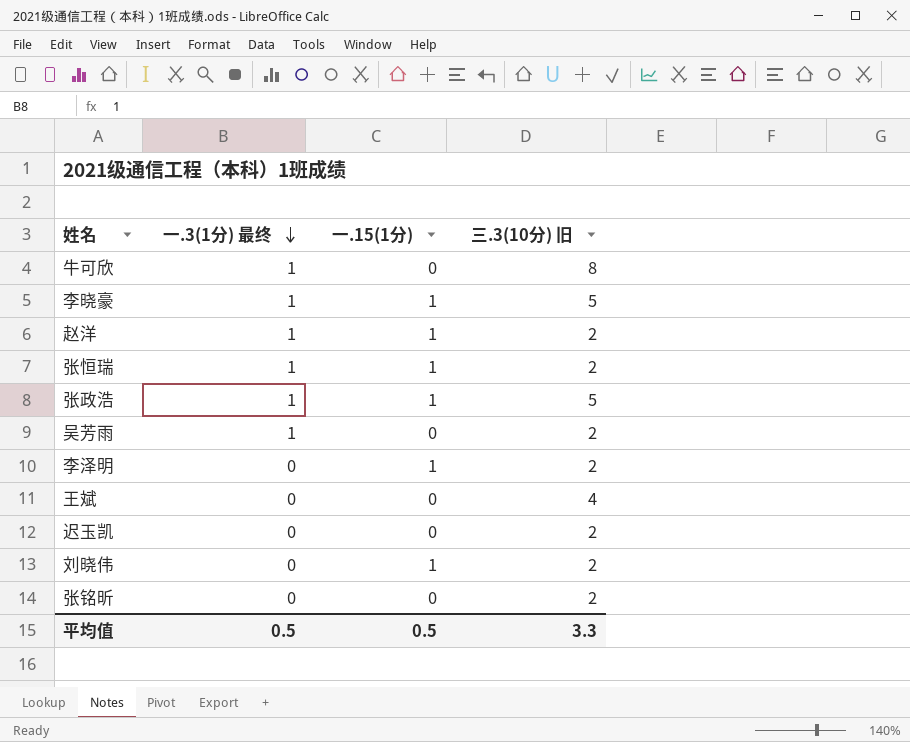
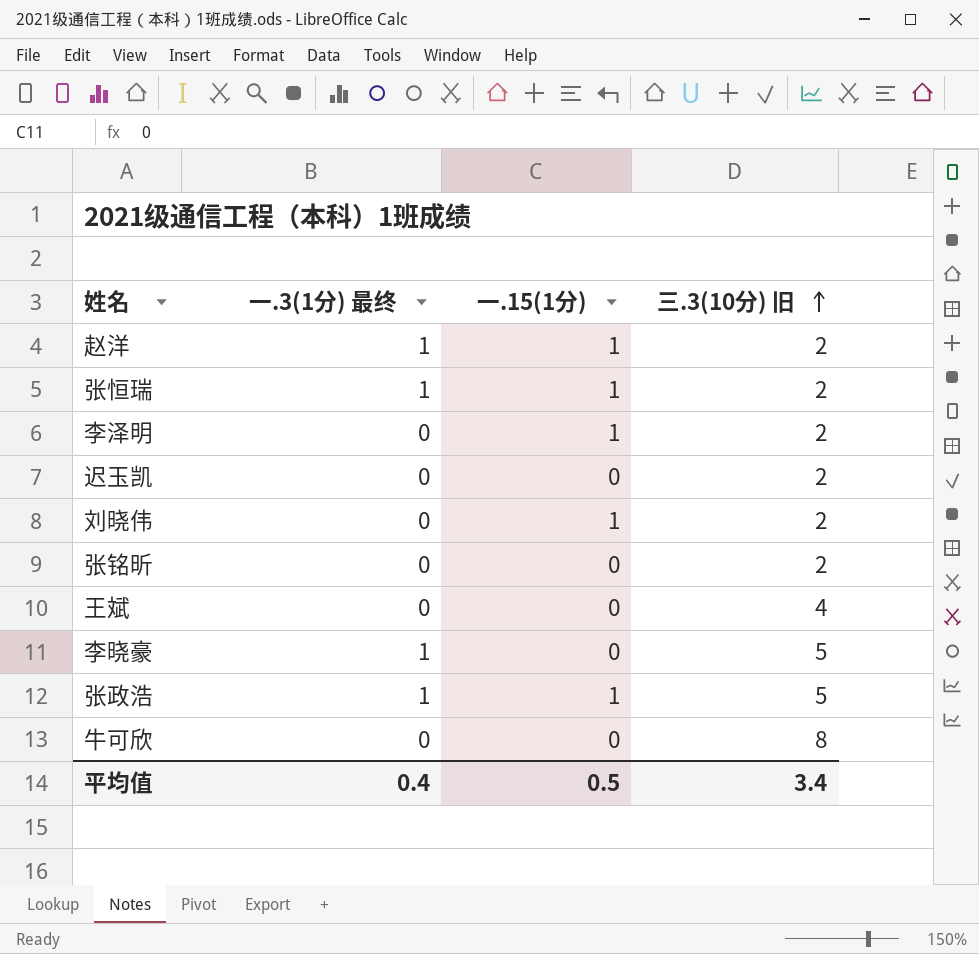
row order: 一.3(1分) 最终 descending -> 三.3(10分) 旧 ascending
row 吴芳雨: 1 | 0 | 2 -> none
李晓豪 | 一.15(1分): 1 -> 0
牛可欣 | 一.3(1分) 最终: 1 -> 0
平均值 | 一.3(1分) 最终: 0.5 -> 0.4
平均值 | 三.3(10分) 旧: 3.3 -> 3.4

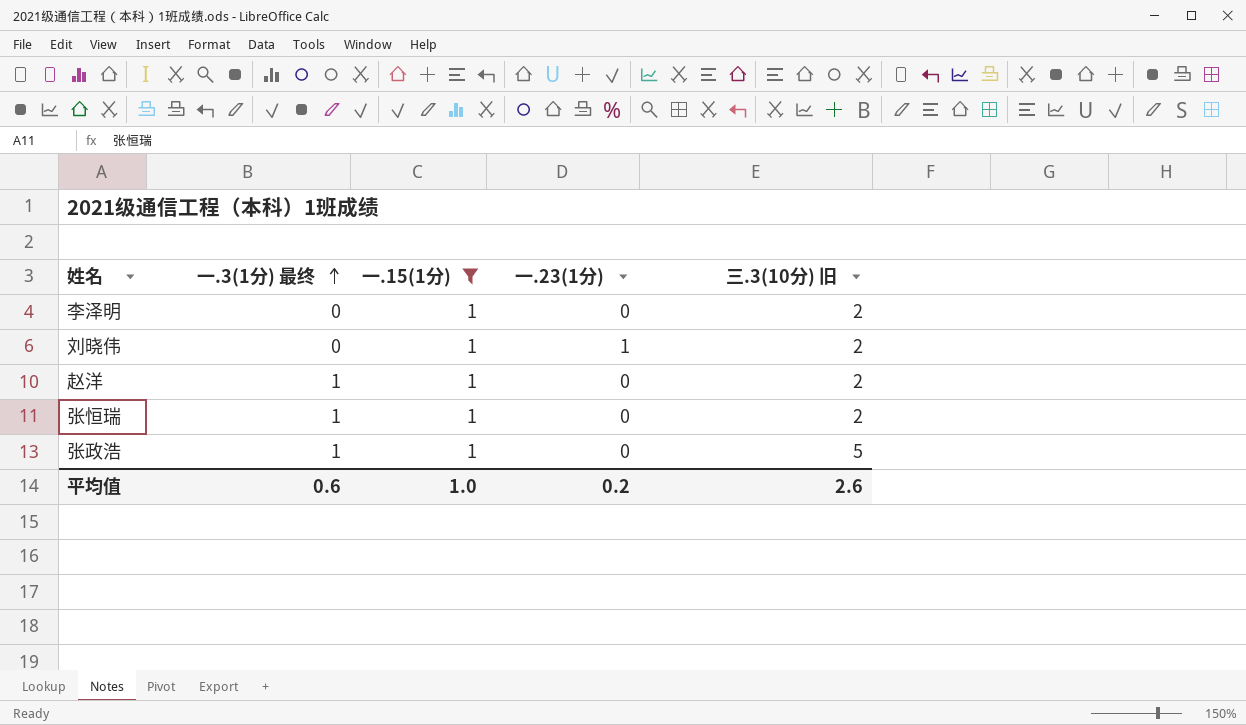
filter: none -> 一.15(1分) = 1
row order: 三.3(10分) 旧 ascending -> 一.3(1分) 最终 ascending
column 一.23(1分) | position: none -> 4
平均值 | 一.3(1分) 最终: 0.4 -> 0.6
平均值 | 一.15(1分): 0.5 -> 1.0
平均值 | 三.3(10分) 旧: 3.4 -> 2.6

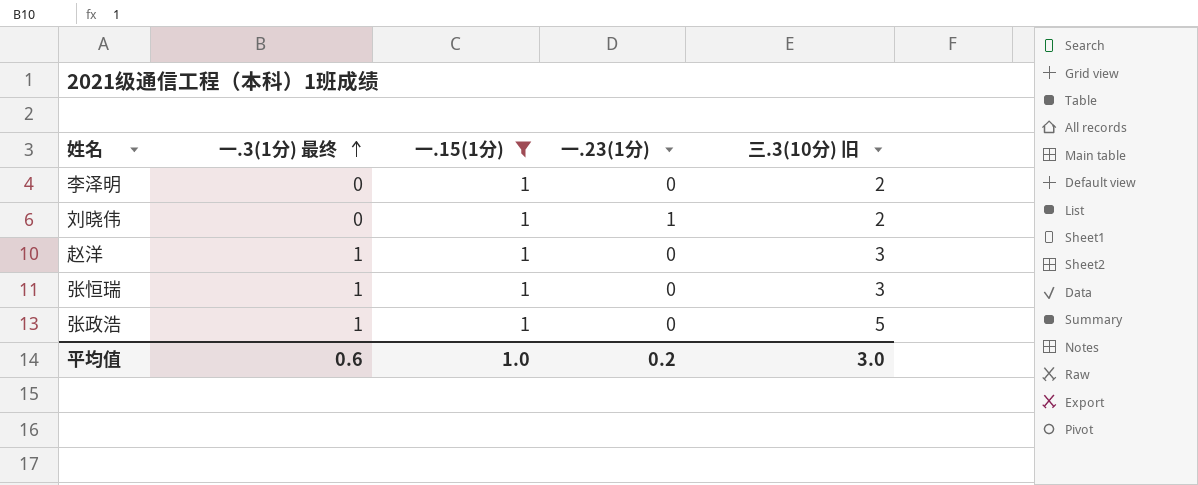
赵洋 | 三.3(10分) 旧: 2 -> 3
张恒瑞 | 三.3(10分) 旧: 2 -> 3
平均值 | 三.3(10分) 旧: 2.6 -> 3.0

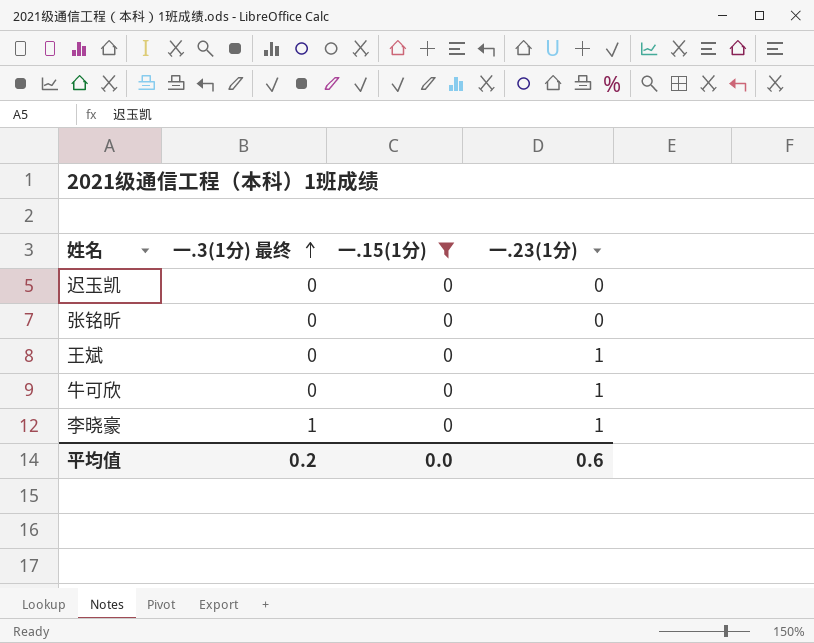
filter: 一.15(1分) = 1 -> 一.15(1分) = 0
column 三.3(10分) 旧 | position: 5 -> none
平均值 | 一.3(1分) 最终: 0.6 -> 0.2
平均值 | 一.15(1分): 1.0 -> 0.0
平均值 | 一.23(1分): 0.2 -> 0.6

